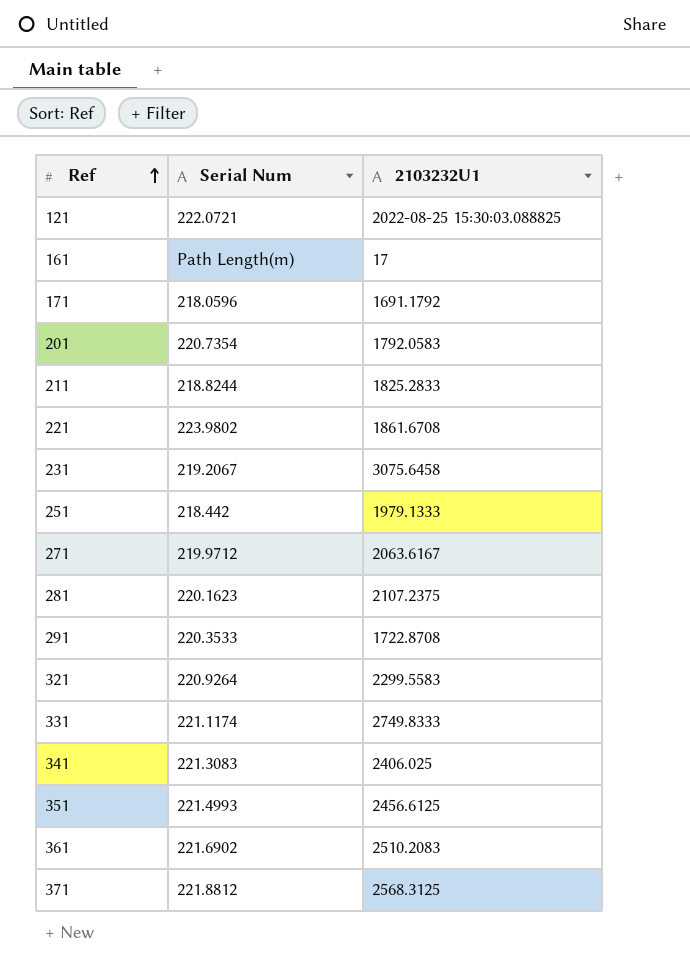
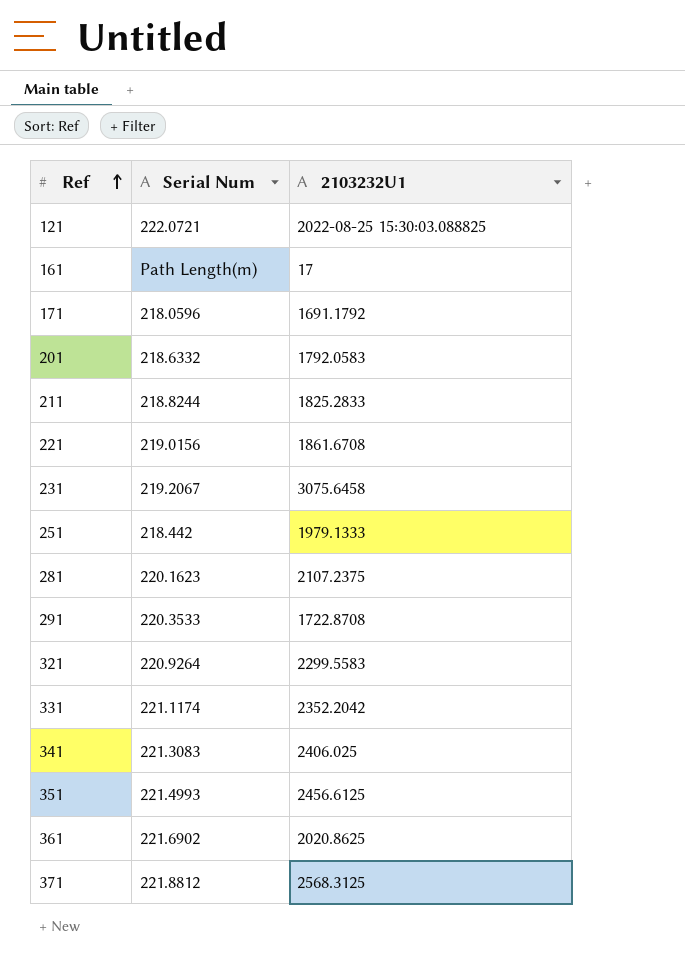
row 271: 219.9712 | 2063.6167 -> none
201 | Serial Num: 220.7354 -> 218.6332
221 | Serial Num: 223.9802 -> 219.0156
331 | 2103232U1: 2749.8333 -> 2352.2042
361 | 2103232U1: 2510.2083 -> 2020.8625

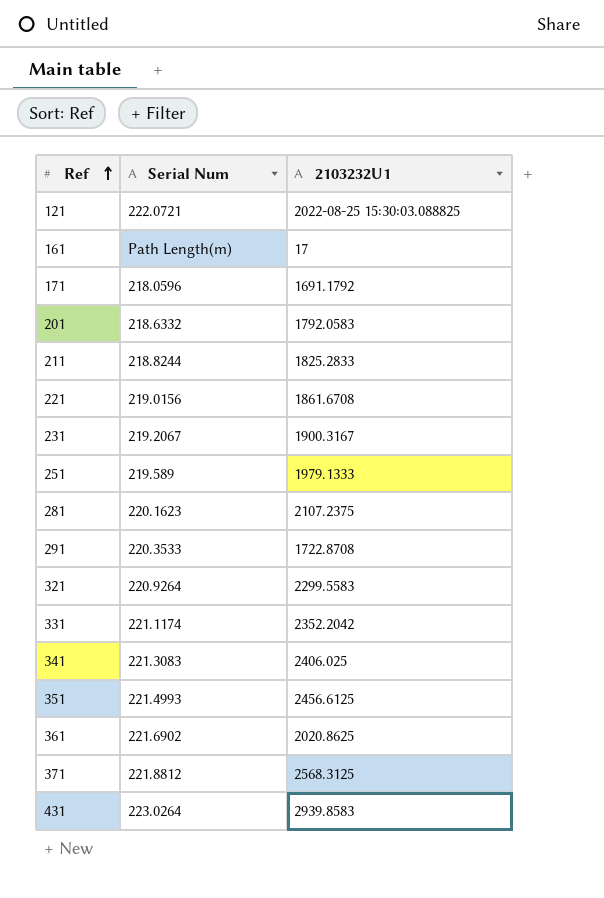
231 | 2103232U1: 3075.6458 -> 1900.3167
251 | Serial Num: 218.442 -> 219.589
row 431: none -> 223.0264 | 2939.8583

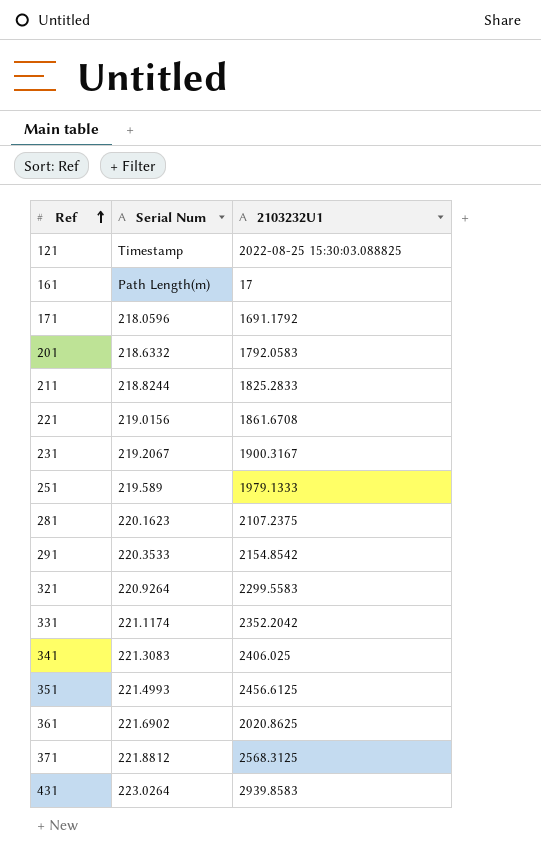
121 | Serial Num: 222.0721 -> Timestamp
291 | 2103232U1: 1722.8708 -> 2154.8542

